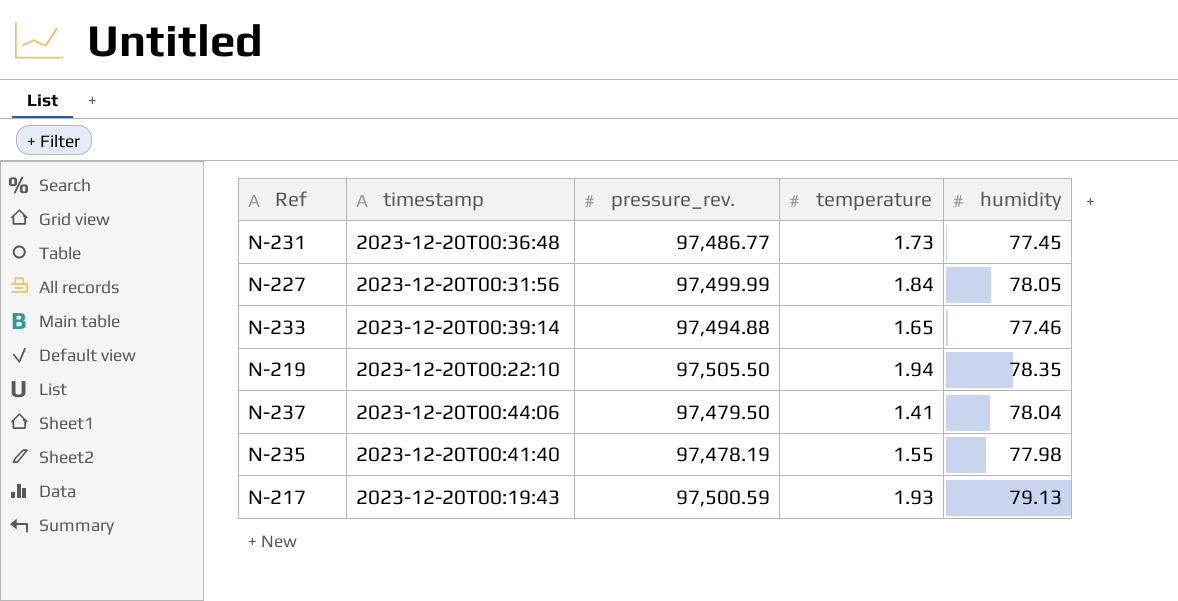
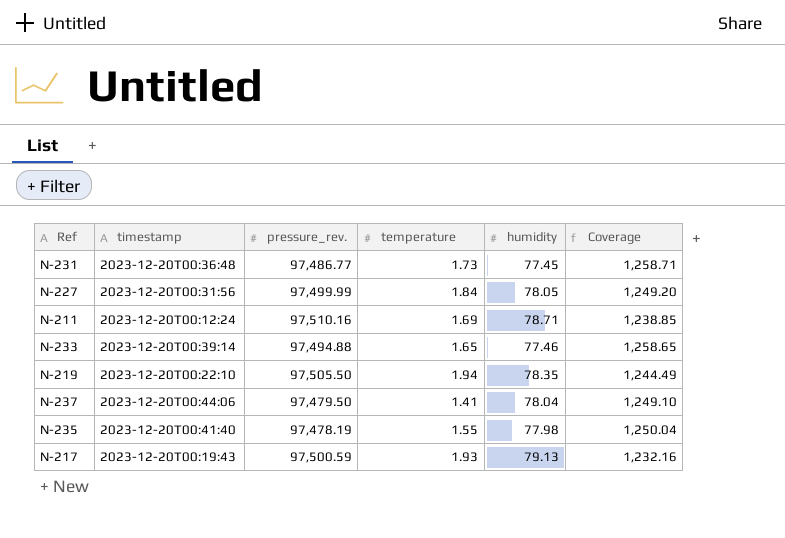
column Coverage | formula: none -> [pressure_rev.] / [humidity]
row N-211: none -> 2023-12-20T00:12:24 | 97,510.16 | 1.69 | 78.71 | 1,238.85

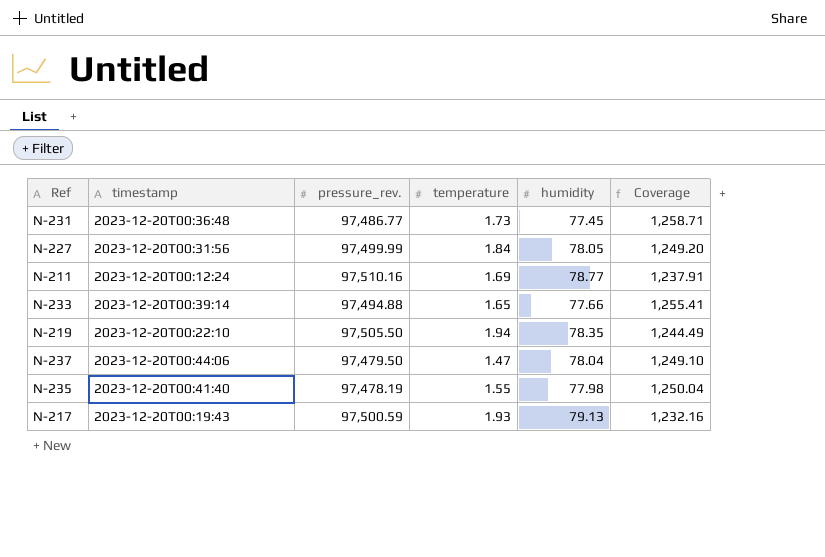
N-211 | humidity: 78.71 -> 78.77
N-211 | Coverage: 1,238.85 -> 1,237.91
N-233 | humidity: 77.46 -> 77.66
N-233 | Coverage: 1,258.65 -> 1,255.41
N-237 | temperature: 1.41 -> 1.47

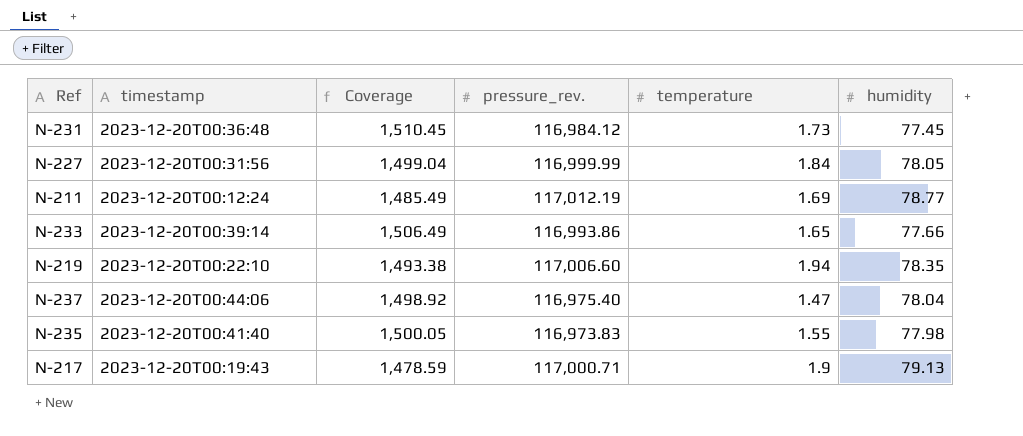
column Coverage | position: 6 -> 3
N-231 | Coverage: 1,258.71 -> 1,510.45
N-231 | pressure_rev.: 97,486.77 -> 116,984.12
N-227 | Coverage: 1,249.20 -> 1,499.04
N-227 | pressure_rev.: 97,499.99 -> 116,999.99
N-211 | Coverage: 1,237.91 -> 1,485.49
N-211 | pressure_rev.: 97,510.16 -> 117,012.19
N-233 | Coverage: 1,255.41 -> 1,506.49
N-233 | pressure_rev.: 97,494.88 -> 116,993.86
N-219 | Coverage: 1,244.49 -> 1,493.38
N-219 | pressure_rev.: 97,505.50 -> 117,006.60
N-237 | Coverage: 1,249.10 -> 1,498.92
N-237 | pressure_rev.: 97,479.50 -> 116,975.40
N-235 | Coverage: 1,250.04 -> 1,500.05
N-235 | pressure_rev.: 97,478.19 -> 116,973.83
N-217 | Coverage: 1,232.16 -> 1,478.59
N-217 | pressure_rev.: 97,500.59 -> 117,000.71
N-217 | temperature: 1.93 -> 1.9

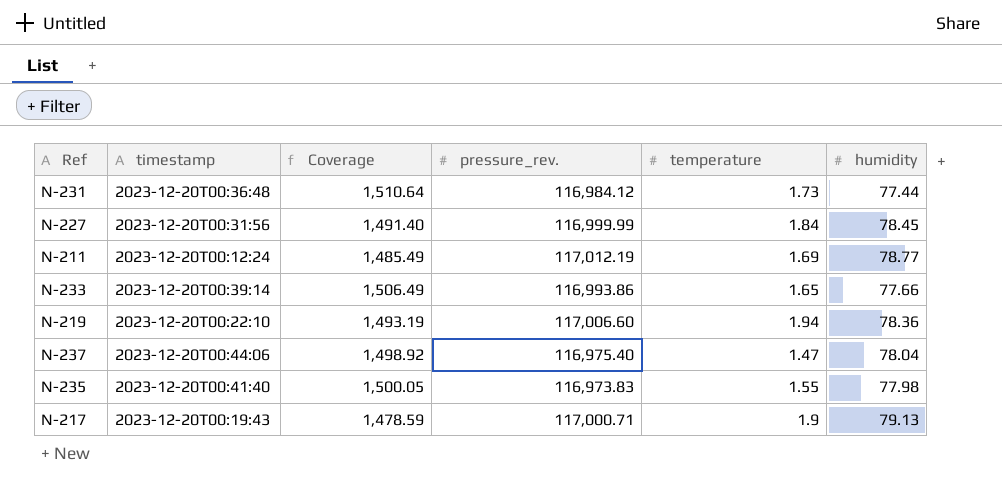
N-231 | Coverage: 1,510.45 -> 1,510.64
N-231 | humidity: 77.45 -> 77.44
N-227 | Coverage: 1,499.04 -> 1,491.40
N-227 | humidity: 78.05 -> 78.45
N-219 | Coverage: 1,493.38 -> 1,493.19
N-219 | humidity: 78.35 -> 78.36

